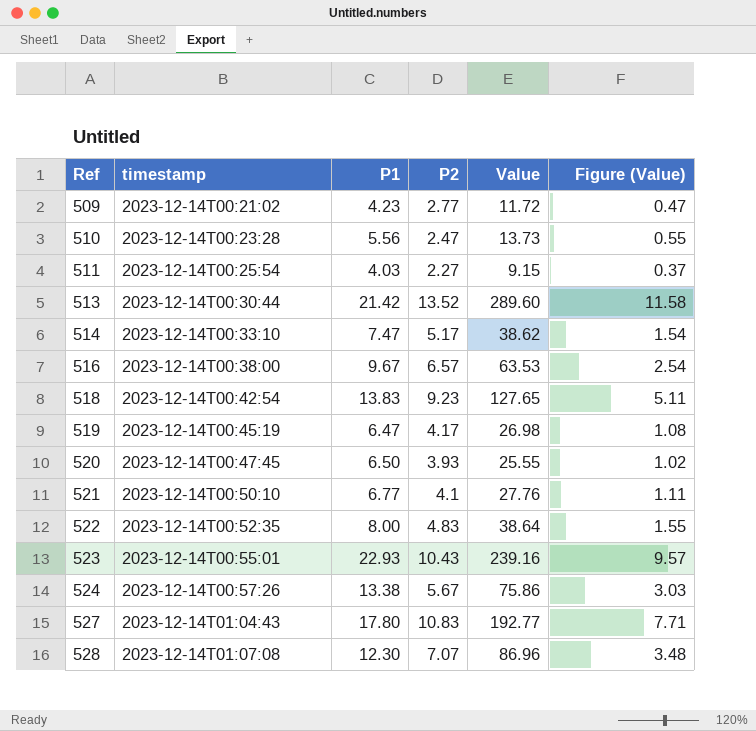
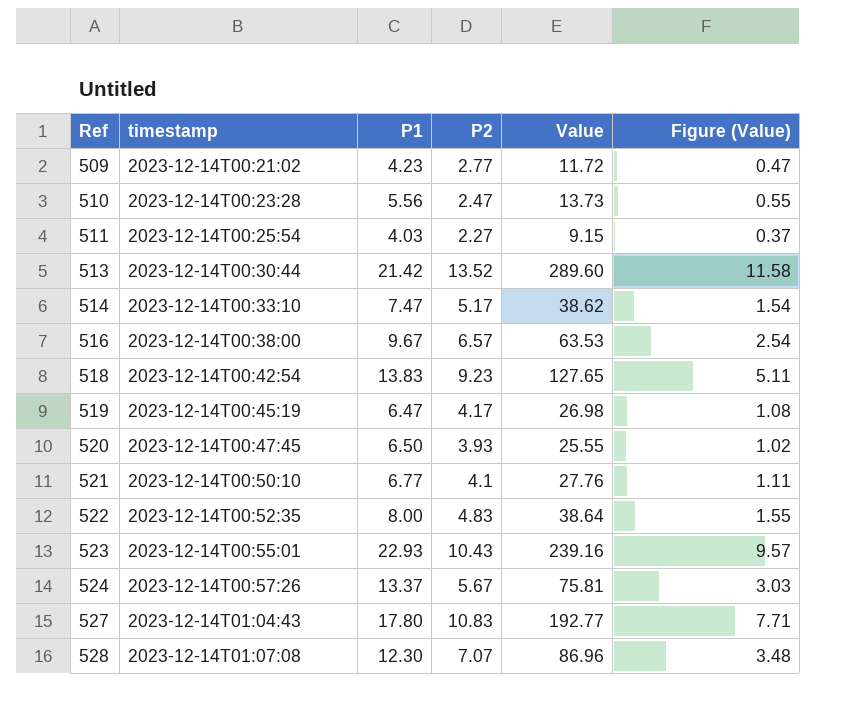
524 | P1: 13.38 -> 13.37
524 | Value: 75.86 -> 75.81

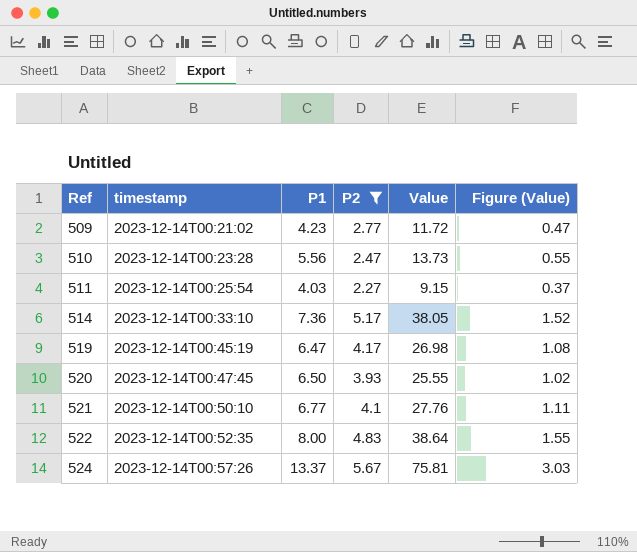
filter: none -> P2 <= 5.67
514 | P1: 7.47 -> 7.36
514 | Value: 38.62 -> 38.05
514 | Figure (Value): 1.54 -> 1.52

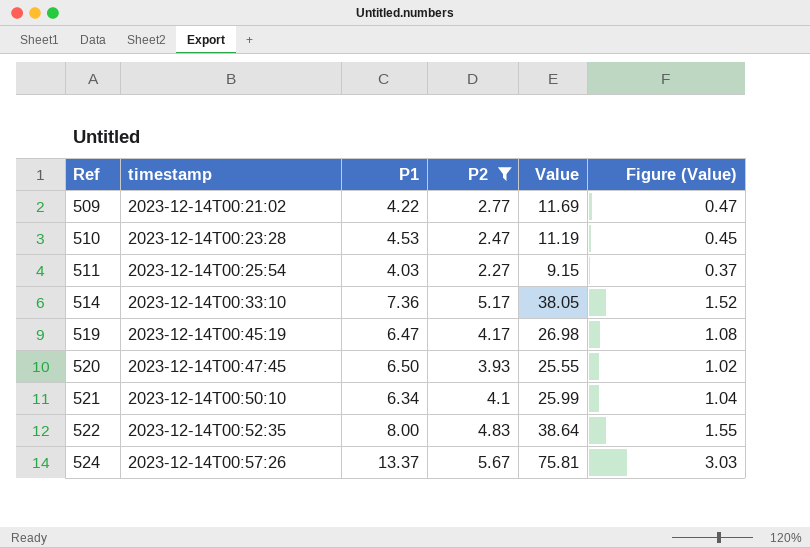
509 | P1: 4.23 -> 4.22
509 | Value: 11.72 -> 11.69
510 | P1: 5.56 -> 4.53
510 | Value: 13.73 -> 11.19
510 | Figure (Value): 0.55 -> 0.45
521 | P1: 6.77 -> 6.34
521 | Value: 27.76 -> 25.99
521 | Figure (Value): 1.11 -> 1.04

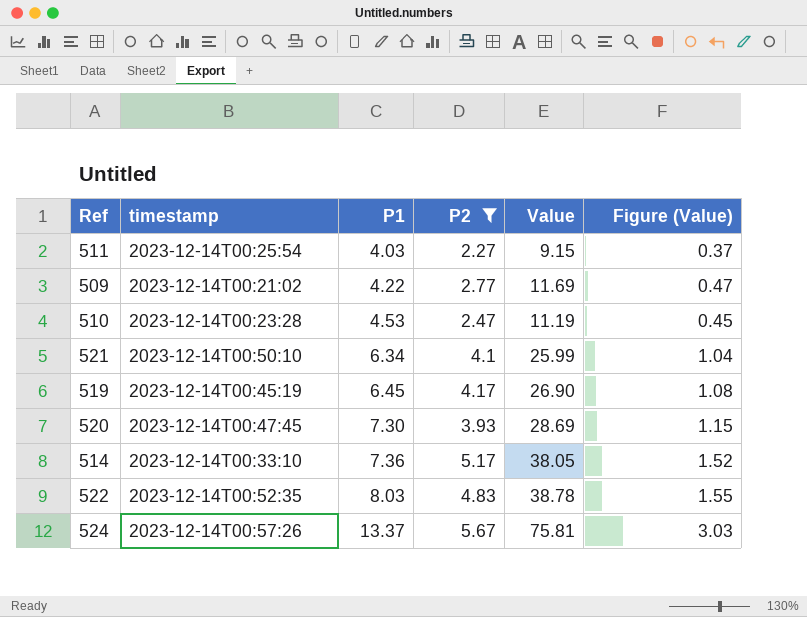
row order: Ref ascending -> P1 ascending
519 | P1: 6.47 -> 6.45
519 | Value: 26.98 -> 26.90
520 | P1: 6.50 -> 7.30
520 | Value: 25.55 -> 28.69
520 | Figure (Value): 1.02 -> 1.15
522 | P1: 8.00 -> 8.03
522 | Value: 38.64 -> 38.78

